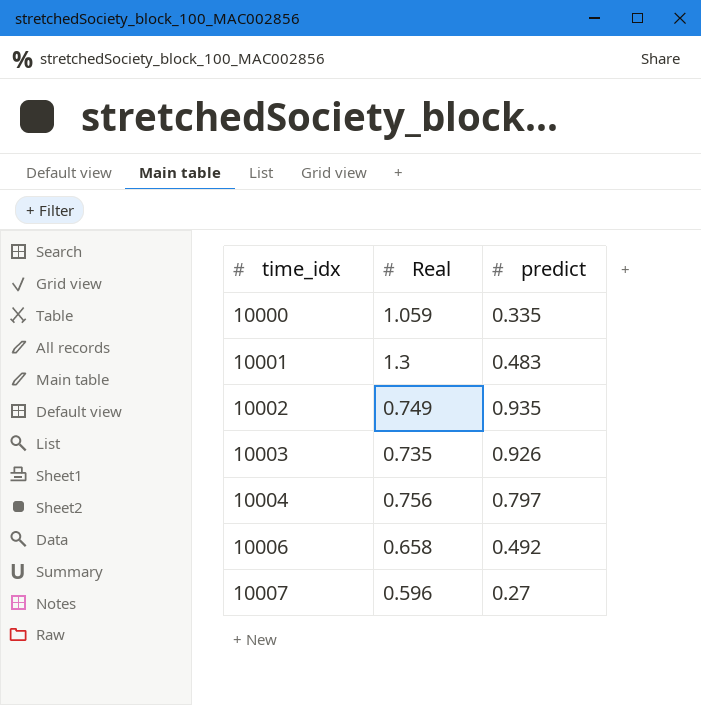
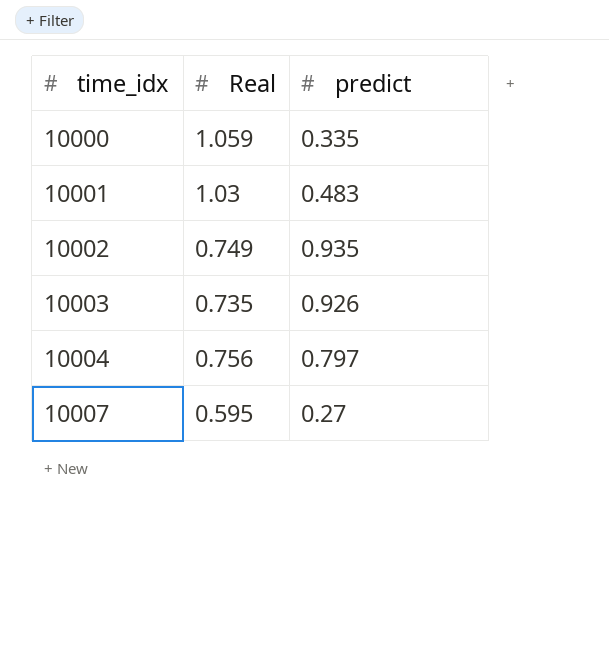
row 10006: 0.658 | 0.492 -> none
10001 | Real: 1.3 -> 1.03
10007 | Real: 0.596 -> 0.595

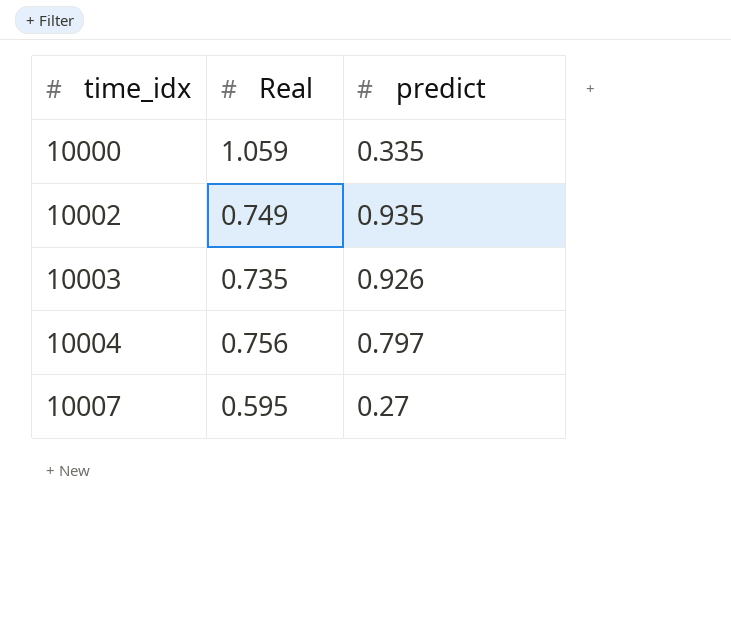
row 10001: 1.03 | 0.483 -> none

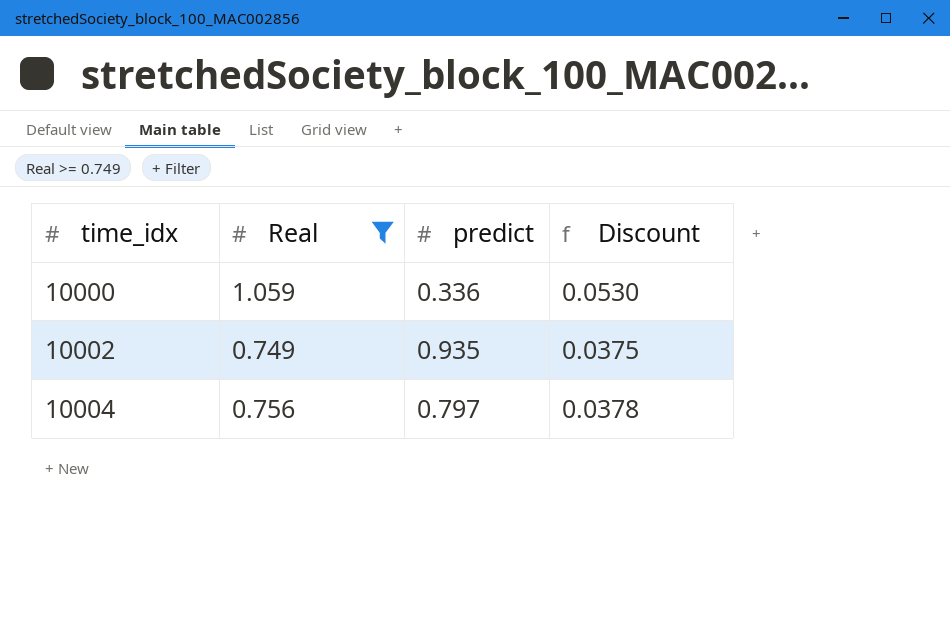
filter: none -> Real >= 0.749
column Discount | formula: none -> [Real] * 0.05
10000 | predict: 0.335 -> 0.336

